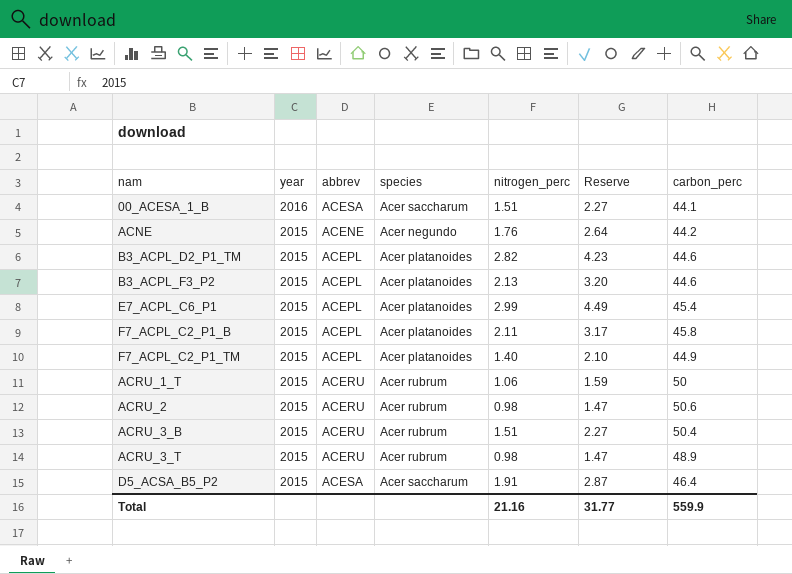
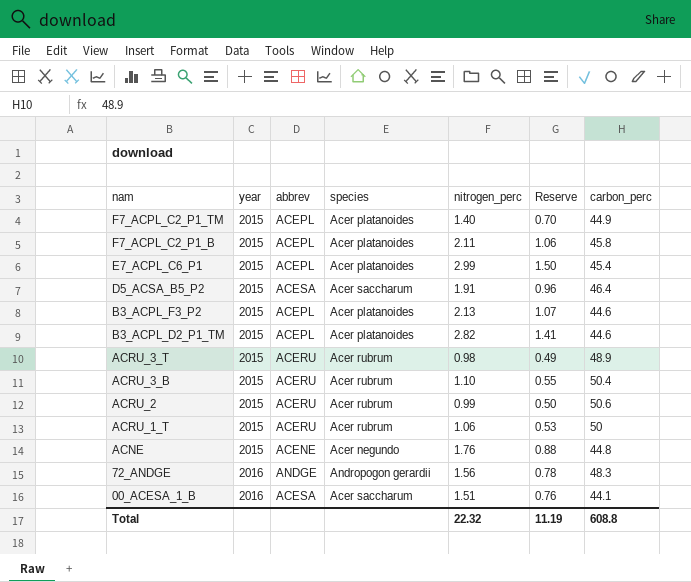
row order: year descending -> nam descending
column Reserve | formula: [nitrogen_perc] * 1.5 -> [nitrogen_perc] * 0.5
ACRU_3_B | nitrogen_perc: 1.51 -> 1.10
ACRU_2 | nitrogen_perc: 0.98 -> 0.99
ACNE | carbon_perc: 44.2 -> 44.8
row 72_ANDGE: none -> 2016 | ANDGE | Andropogon gerardii | 1.56 | 0.78 | 48.3
Total | nitrogen_perc: 21.16 -> 22.32
Total | Reserve: 31.77 -> 11.19
Total | carbon_perc: 559.9 -> 608.8

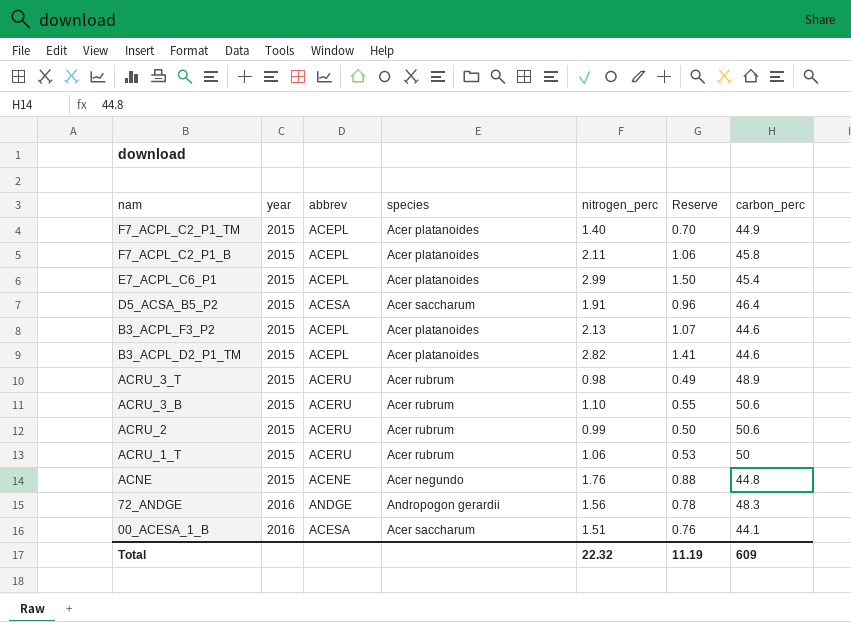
ACRU_3_B | carbon_perc: 50.4 -> 50.6
Total | carbon_perc: 608.8 -> 609

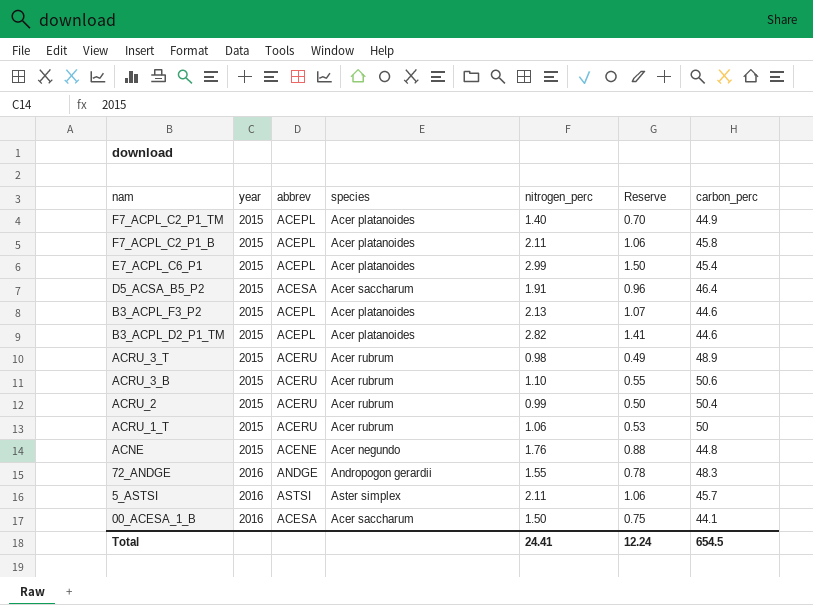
ACRU_2 | carbon_perc: 50.6 -> 50.4
72_ANDGE | nitrogen_perc: 1.56 -> 1.55
row 5_ASTSI: none -> 2016 | ASTSI | Aster simplex | 2.11 | 1.06 | 45.7
00_ACESA_1_B | nitrogen_perc: 1.51 -> 1.50
00_ACESA_1_B | Reserve: 0.76 -> 0.75
Total | nitrogen_perc: 22.32 -> 24.41
Total | Reserve: 11.19 -> 12.24
Total | carbon_perc: 609 -> 654.5

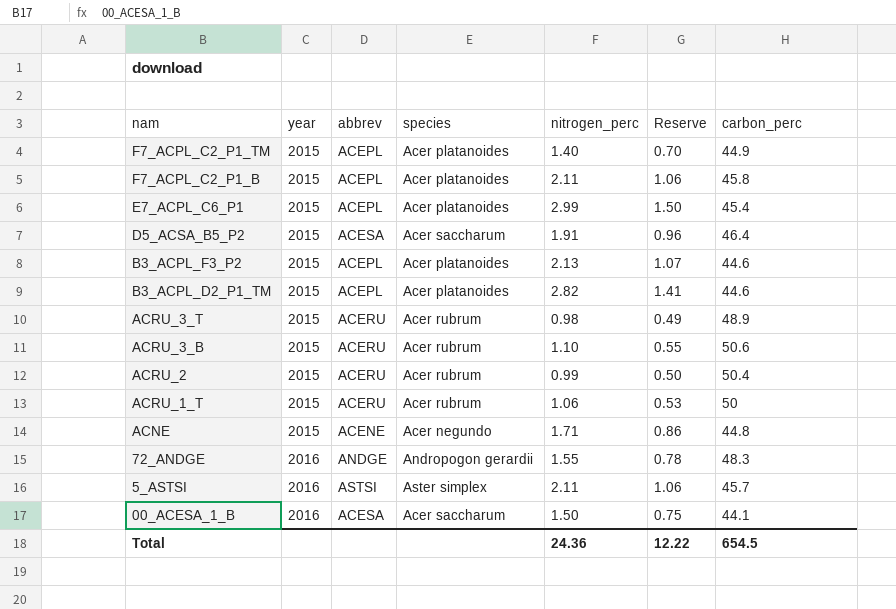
ACNE | nitrogen_perc: 1.76 -> 1.71
ACNE | Reserve: 0.88 -> 0.86
Total | nitrogen_perc: 24.41 -> 24.36
Total | Reserve: 12.24 -> 12.22

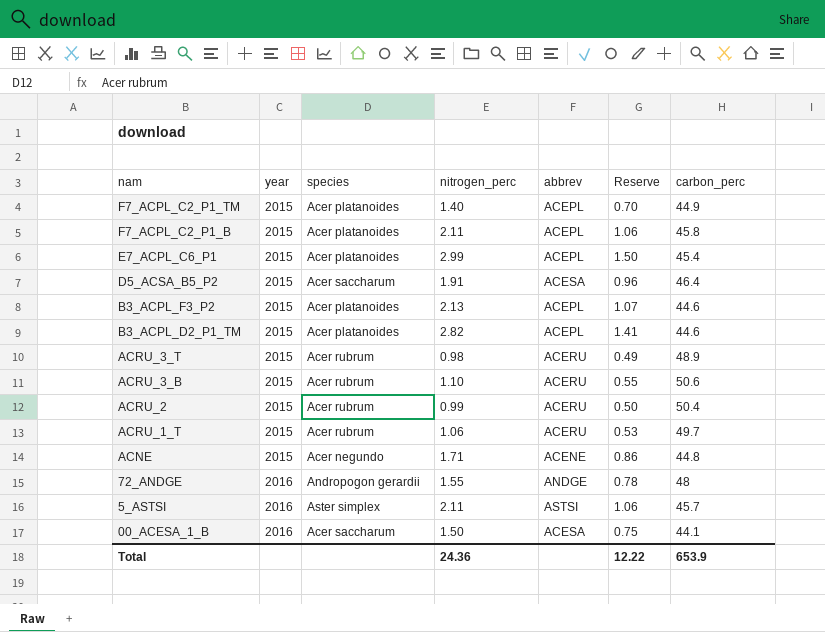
column abbrev | position: 3 -> 5
ACRU_1_T | carbon_perc: 50 -> 49.7
72_ANDGE | carbon_perc: 48.3 -> 48
Total | carbon_perc: 654.5 -> 653.9

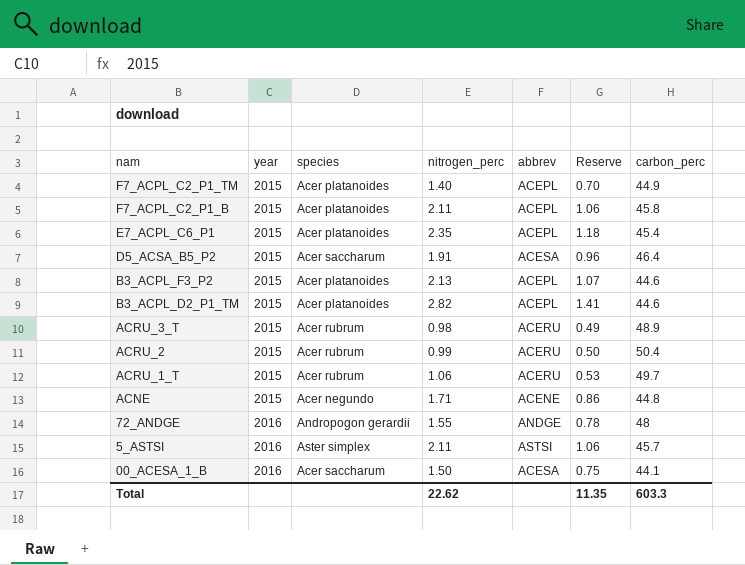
row ACRU_3_B: 2015 | Acer rubrum | 1.10 | ACERU | 0.55 | 50.6 -> none
E7_ACPL_C6_P1 | nitrogen_perc: 2.99 -> 2.35
E7_ACPL_C6_P1 | Reserve: 1.50 -> 1.18
Total | nitrogen_perc: 24.36 -> 22.62
Total | Reserve: 12.22 -> 11.35
Total | carbon_perc: 653.9 -> 603.3

